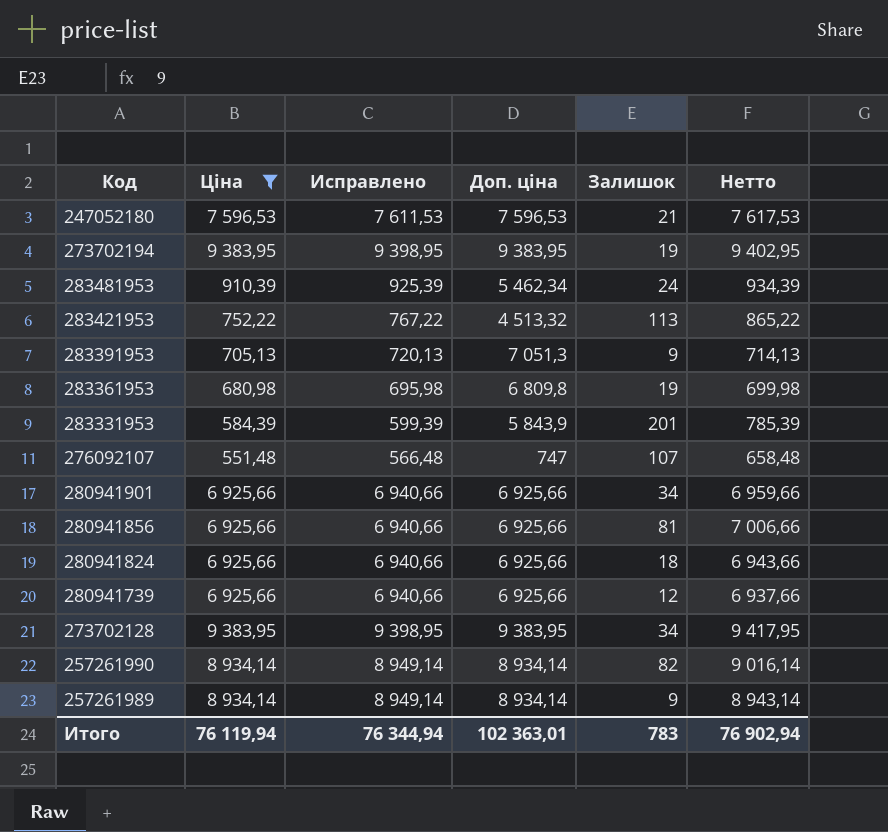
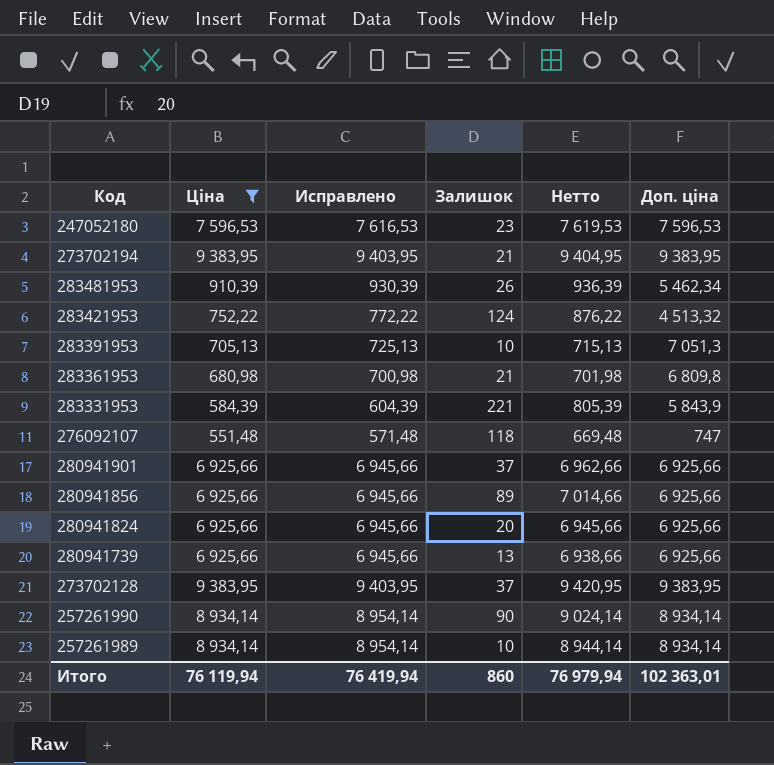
column Исправлено | formula: [Ціна] + 15 -> [Ціна] + 20
column Доп. ціна | position: 4 -> 6
247052180 | Залишок: 21 -> 23
247052180 | Нетто: 7 617,53 -> 7 619,53
273702194 | Залишок: 19 -> 21
273702194 | Нетто: 9 402,95 -> 9 404,95
283481953 | Залишок: 24 -> 26
283481953 | Нетто: 934,39 -> 936,39
283421953 | Залишок: 113 -> 124
283421953 | Нетто: 865,22 -> 876,22
283391953 | Залишок: 9 -> 10
283391953 | Нетто: 714,13 -> 715,13
283361953 | Залишок: 19 -> 21
283361953 | Нетто: 699,98 -> 701,98
283331953 | Залишок: 201 -> 221
283331953 | Нетто: 785,39 -> 805,39
276092107 | Залишок: 107 -> 118
276092107 | Нетто: 658,48 -> 669,48
280941901 | Залишок: 34 -> 37
280941901 | Нетто: 6 959,66 -> 6 962,66
280941856 | Залишок: 81 -> 89
280941856 | Нетто: 7 006,66 -> 7 014,66
280941824 | Залишок: 18 -> 20
280941824 | Нетто: 6 943,66 -> 6 945,66
280941739 | Залишок: 12 -> 13
280941739 | Нетто: 6 937,66 -> 6 938,66
273702128 | Залишок: 34 -> 37
273702128 | Нетто: 9 417,95 -> 9 420,95
257261990 | Залишок: 82 -> 90
257261990 | Нетто: 9 016,14 -> 9 024,14
257261989 | Залишок: 9 -> 10
257261989 | Нетто: 8 943,14 -> 8 944,14
Итого | Исправлено: 76 344,94 -> 76 419,94
Итого | Залишок: 783 -> 860
Итого | Нетто: 76 902,94 -> 76 979,94

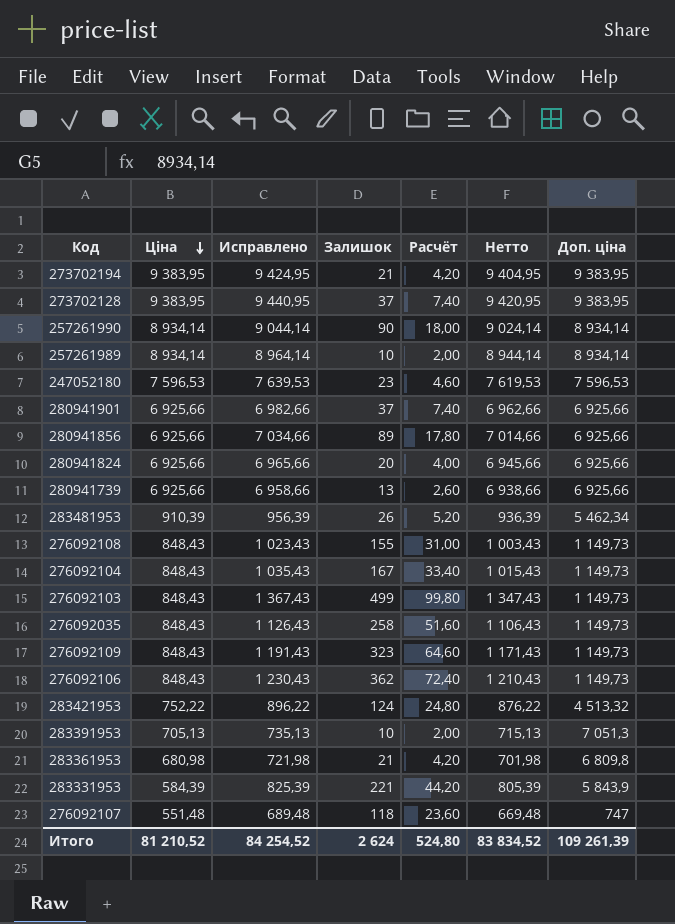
filter: Ціна != 848,43 -> none
row order: none -> Ціна descending
column Исправлено | formula: [Ціна] + 20 -> [Нетто] + 20
column Расчёт | formula: none -> [Залишок] * 0,2
Итого | Ціна: 76 119,94 -> 81 210,52
Итого | Исправлено: 76 419,94 -> 84 254,52
Итого | Залишок: 860 -> 2 624
Итого | Нетто: 76 979,94 -> 83 834,52
Итого | Доп. ціна: 102 363,01 -> 109 261,39

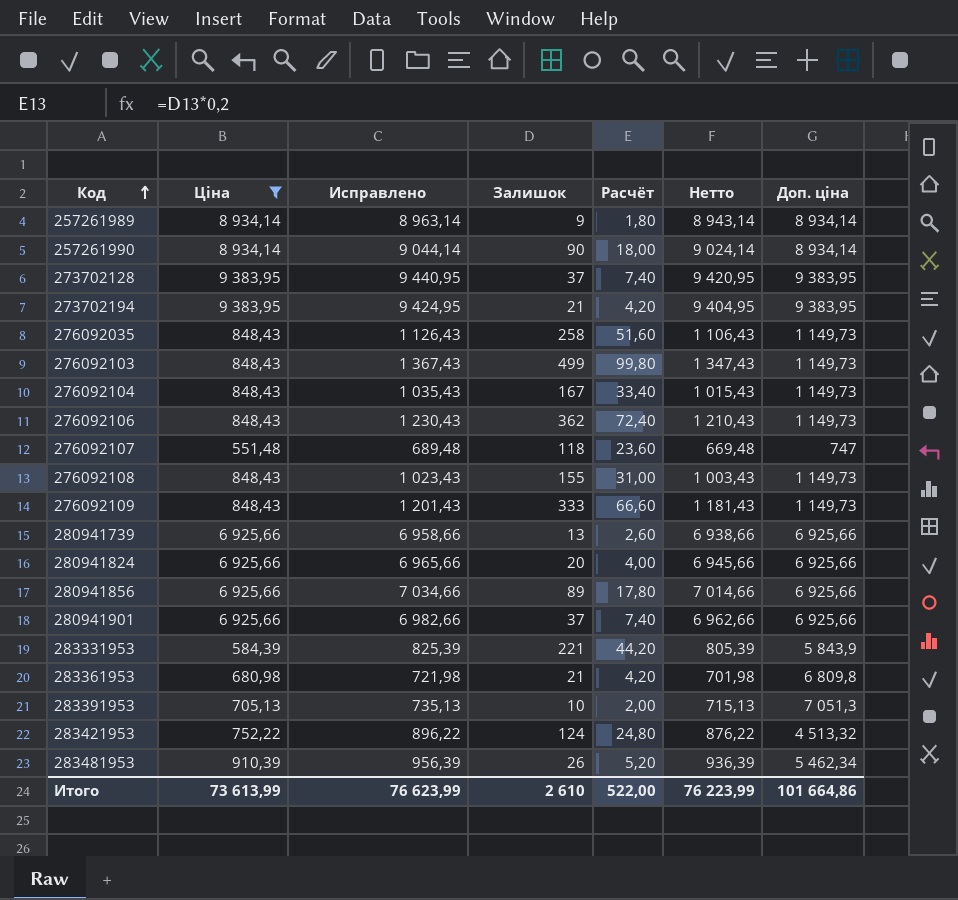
filter: none -> Ціна != 7 596,53
row order: Ціна descending -> Код ascending
257261989 | Исправлено: 8 964,14 -> 8 963,14
257261989 | Залишок: 10 -> 9
257261989 | Расчёт: 2,00 -> 1,80
257261989 | Нетто: 8 944,14 -> 8 943,14
276092109 | Исправлено: 1 191,43 -> 1 201,43
276092109 | Залишок: 323 -> 333
276092109 | Расчёт: 64,60 -> 66,60
276092109 | Нетто: 1 171,43 -> 1 181,43
Итого | Ціна: 81 210,52 -> 73 613,99
Итого | Исправлено: 84 254,52 -> 76 623,99
Итого | Залишок: 2 624 -> 2 610
Итого | Расчёт: 524,80 -> 522,00
Итого | Нетто: 83 834,52 -> 76 223,99
Итого | Доп. ціна: 109 261,39 -> 101 664,86

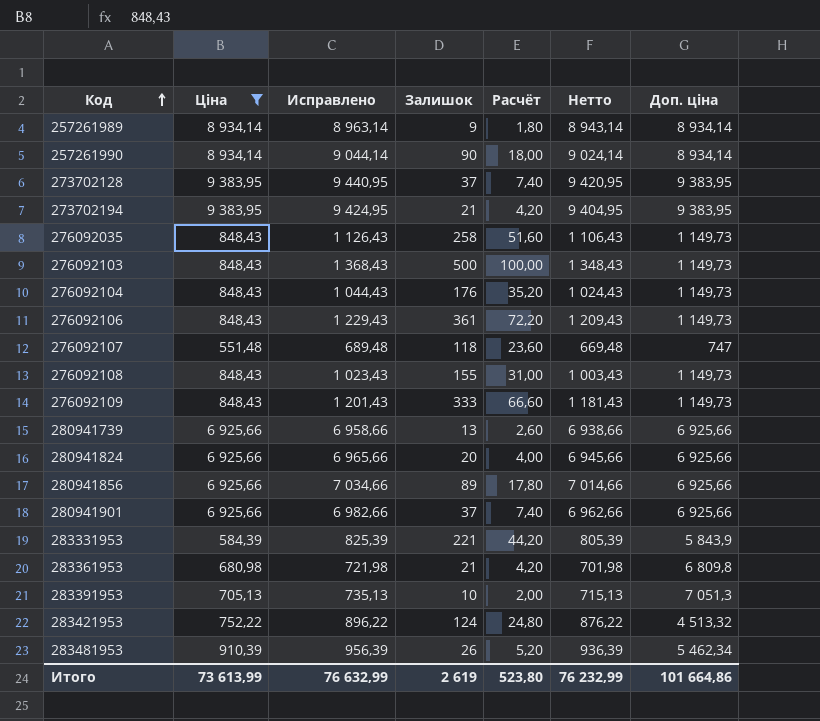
276092103 | Исправлено: 1 367,43 -> 1 368,43
276092103 | Залишок: 499 -> 500
276092103 | Расчёт: 99,80 -> 100,00
276092103 | Нетто: 1 347,43 -> 1 348,43
276092104 | Исправлено: 1 035,43 -> 1 044,43
276092104 | Залишок: 167 -> 176
276092104 | Расчёт: 33,40 -> 35,20
276092104 | Нетто: 1 015,43 -> 1 024,43
276092106 | Исправлено: 1 230,43 -> 1 229,43
276092106 | Залишок: 362 -> 361
276092106 | Расчёт: 72,40 -> 72,20
276092106 | Нетто: 1 210,43 -> 1 209,43
Итого | Исправлено: 76 623,99 -> 76 632,99
Итого | Залишок: 2 610 -> 2 619
Итого | Расчёт: 522,00 -> 523,80
Итого | Нетто: 76 223,99 -> 76 232,99

